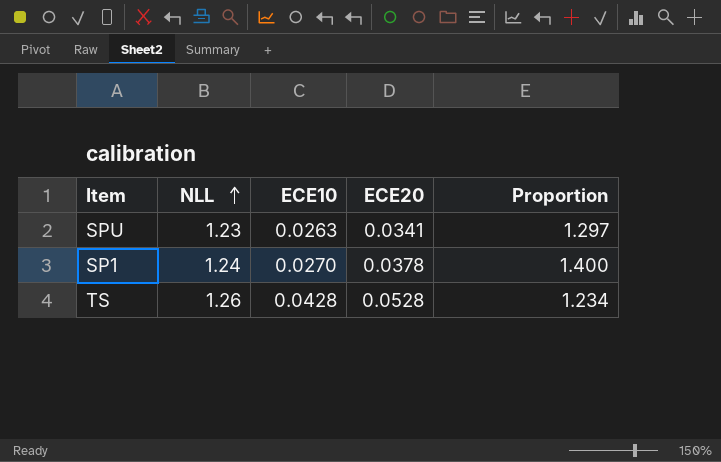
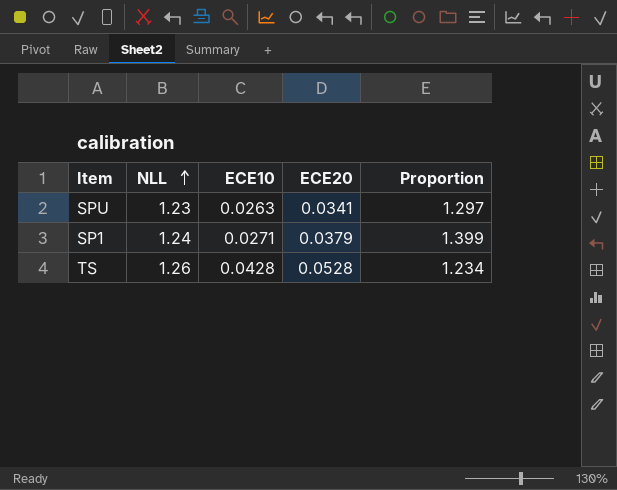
SP1 | ECE10: 0.0270 -> 0.0271
SP1 | ECE20: 0.0378 -> 0.0379
SP1 | Proportion: 1.400 -> 1.399

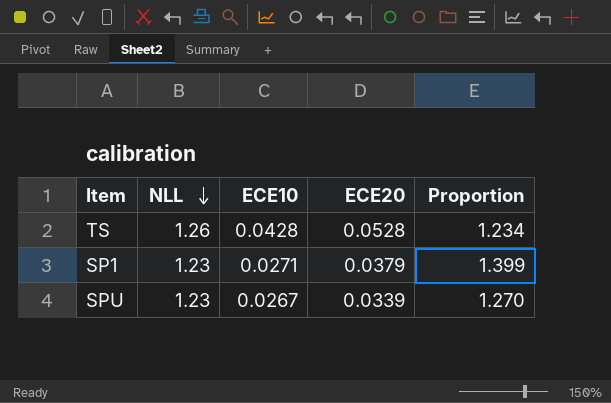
row order: NLL ascending -> NLL descending
SP1 | NLL: 1.24 -> 1.23
SPU | ECE10: 0.0263 -> 0.0267
SPU | ECE20: 0.0341 -> 0.0339
SPU | Proportion: 1.297 -> 1.270

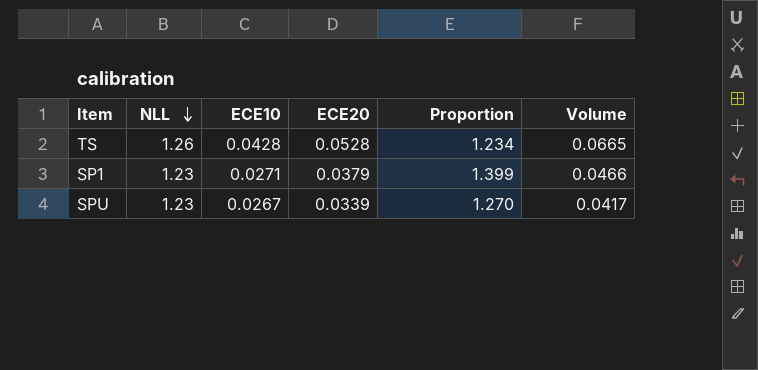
column Volume | formula: none -> [NLL] * [ECE20]

